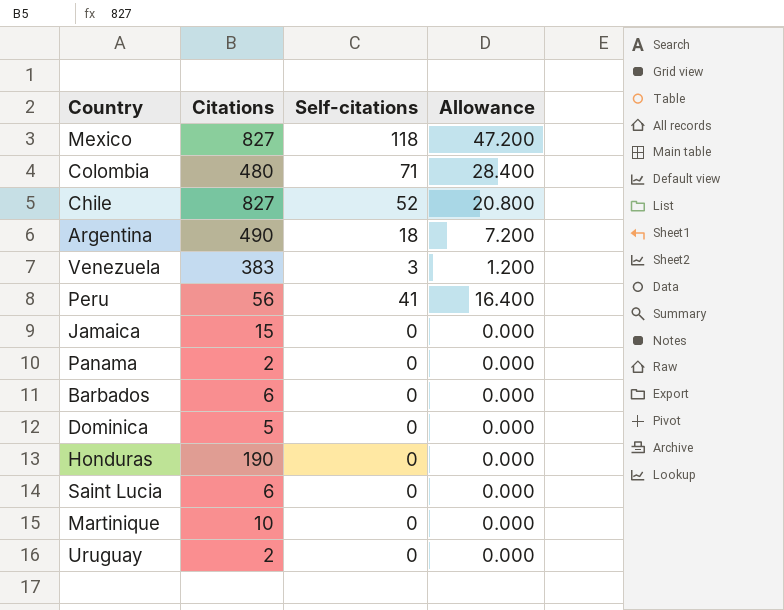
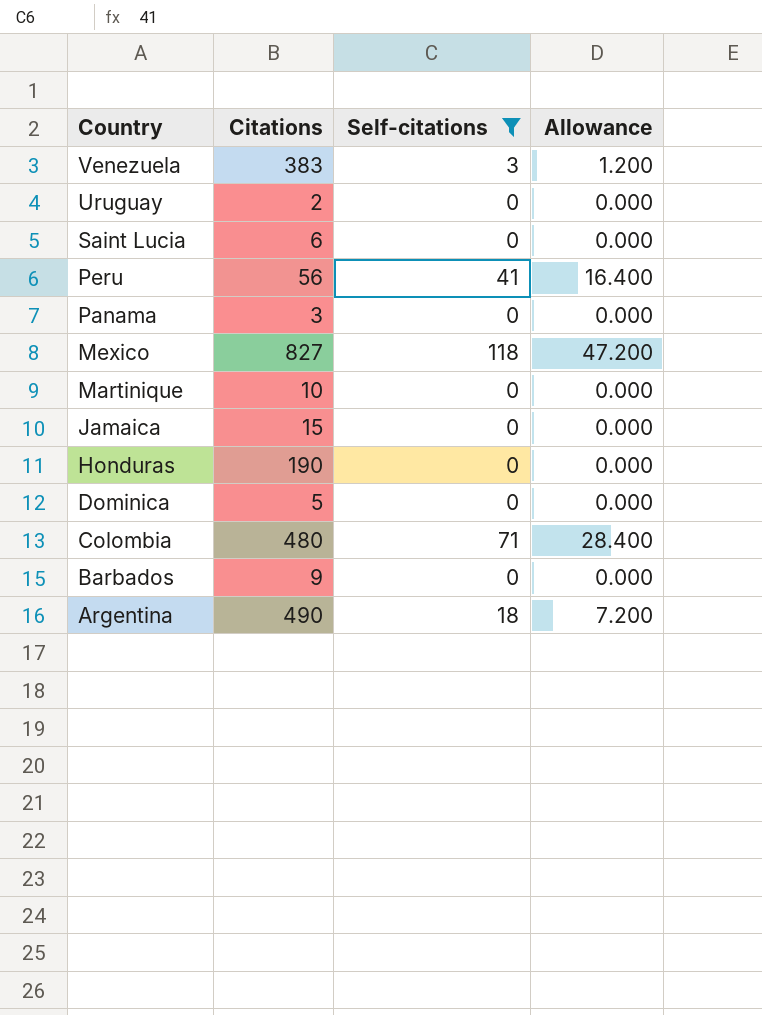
filter: none -> Self-citations != 52
row order: none -> Country descending
Panama | Citations: 2 -> 3
Barbados | Citations: 6 -> 9

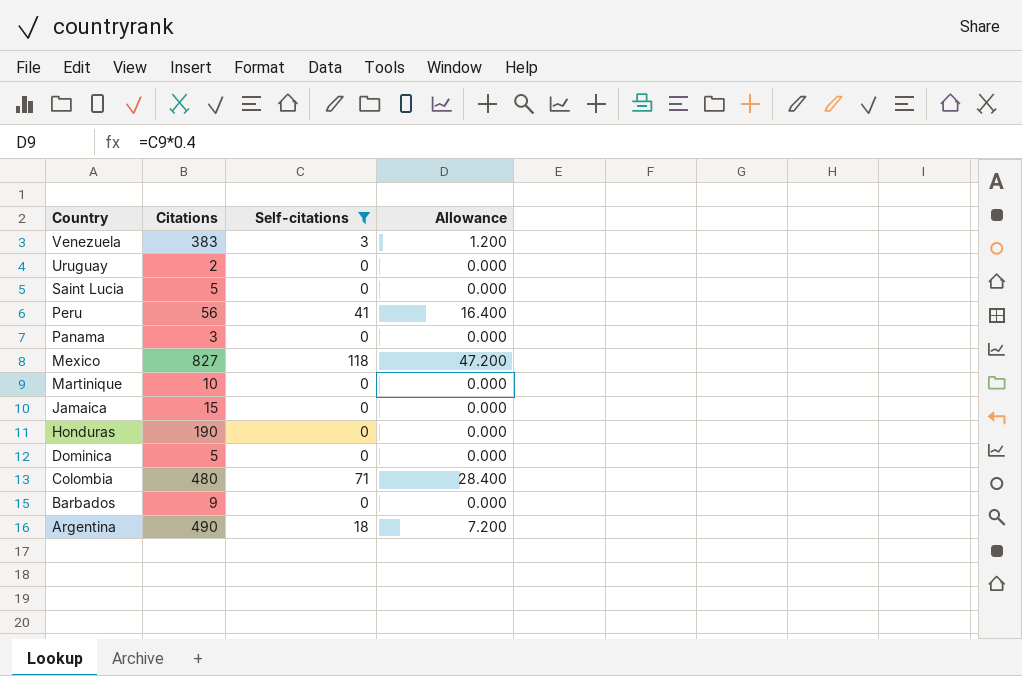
Saint Lucia | Citations: 6 -> 5

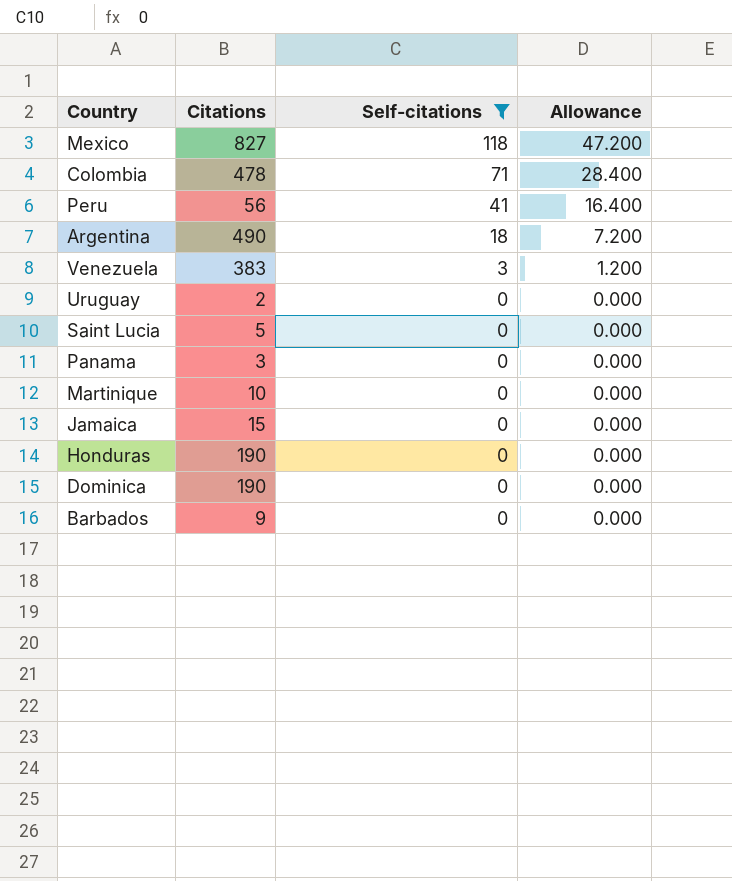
row order: Country descending -> Self-citations descending
Colombia | Citations: 480 -> 478
Dominica | Citations: 5 -> 190

